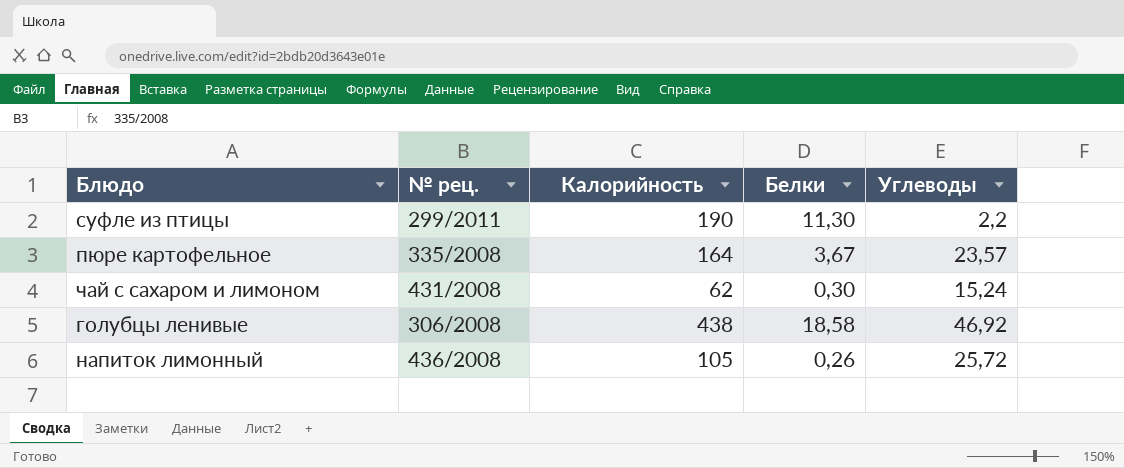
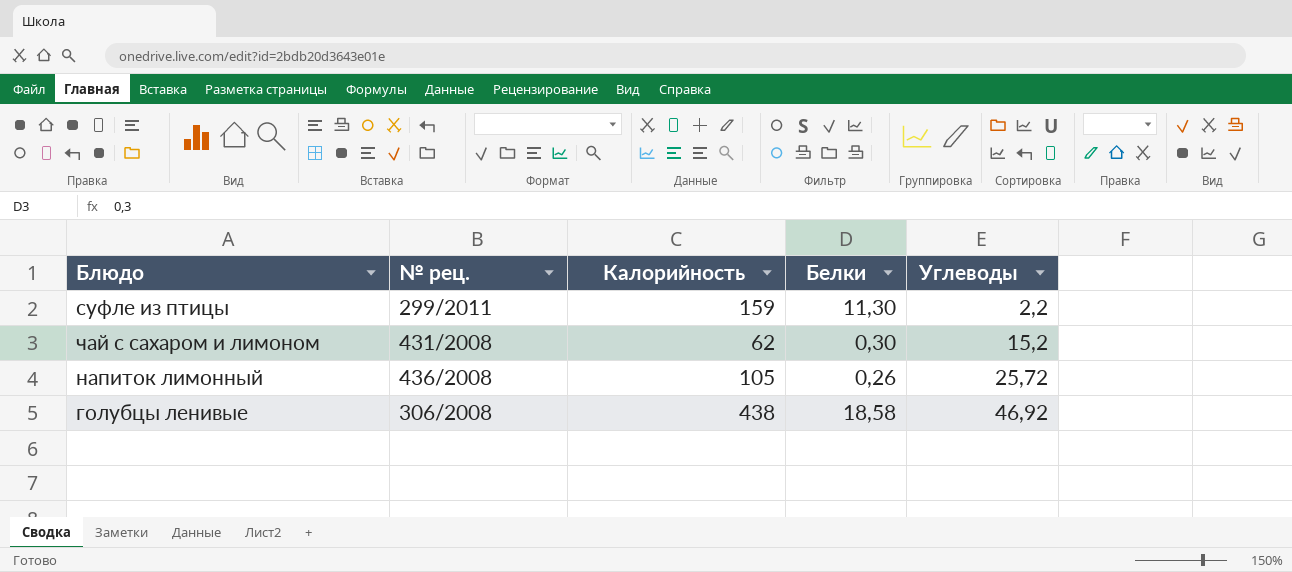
row order: none -> Углеводы ascending
row пюре картофельное: 335/2008 | 164 | 3,67 | 23,57 -> none
суфле из птицы | Калорийность: 190 -> 159
чай с сахаром и лимоном | Углеводы: 15,24 -> 15,2

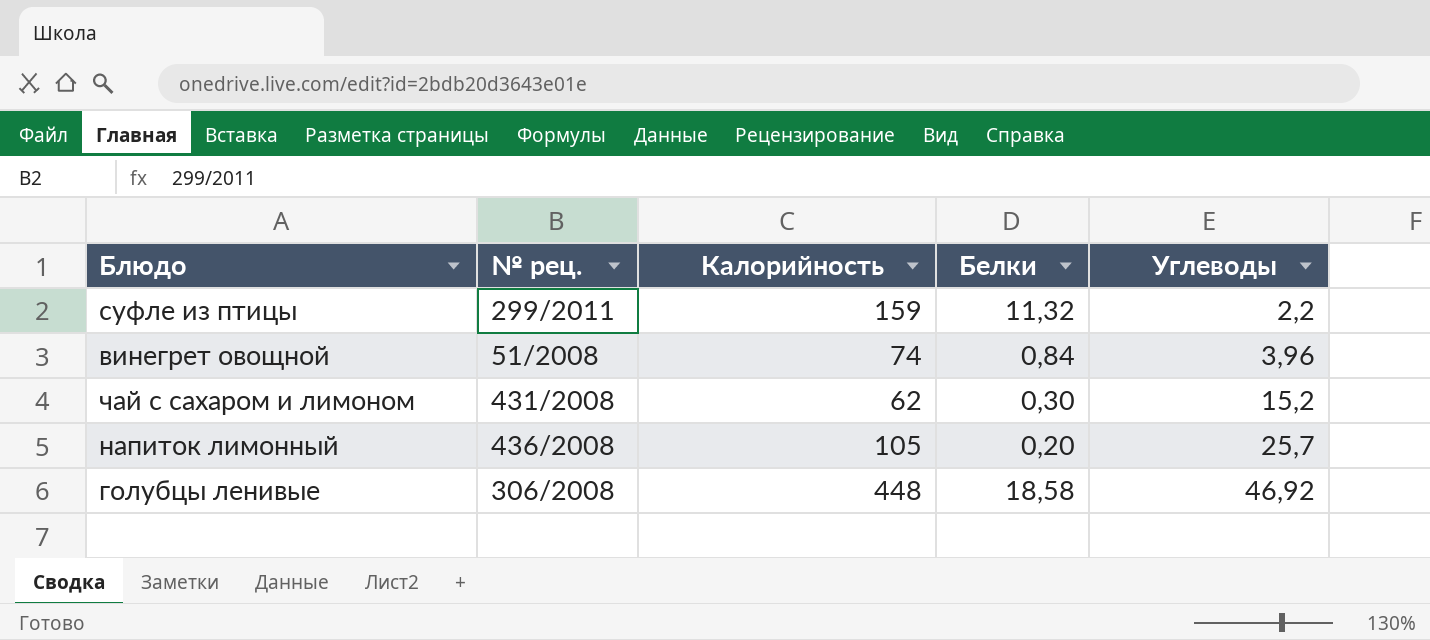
суфле из птицы | Белки: 11,30 -> 11,32
row винегрет овощной: none -> 51/2008 | 74 | 0,84 | 3,96
напиток лимонный | Белки: 0,26 -> 0,20
напиток лимонный | Углеводы: 25,72 -> 25,7
голубцы ленивые | Калорийность: 438 -> 448

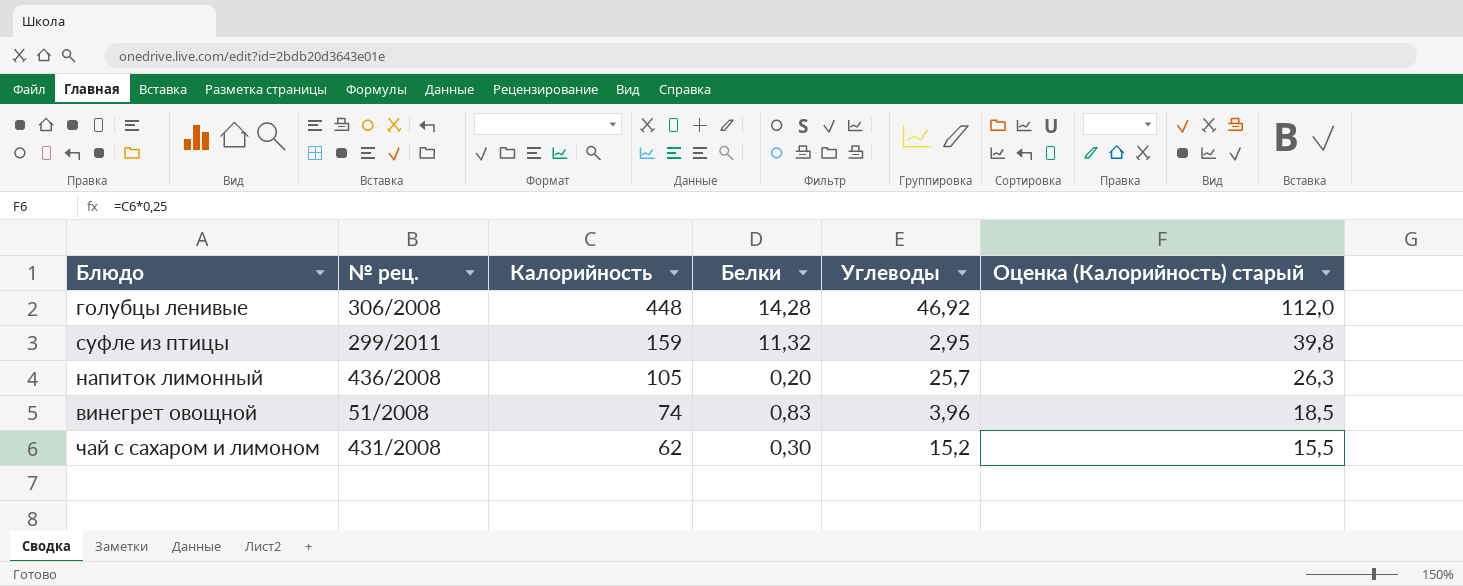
row order: Углеводы ascending -> Калорийность descending
column Оценка (Калорийность) старый | formula: none -> [Калорийность] * 0,25
голубцы ленивые | Белки: 18,58 -> 14,28
суфле из птицы | Углеводы: 2,2 -> 2,95
винегрет овощной | Белки: 0,84 -> 0,83

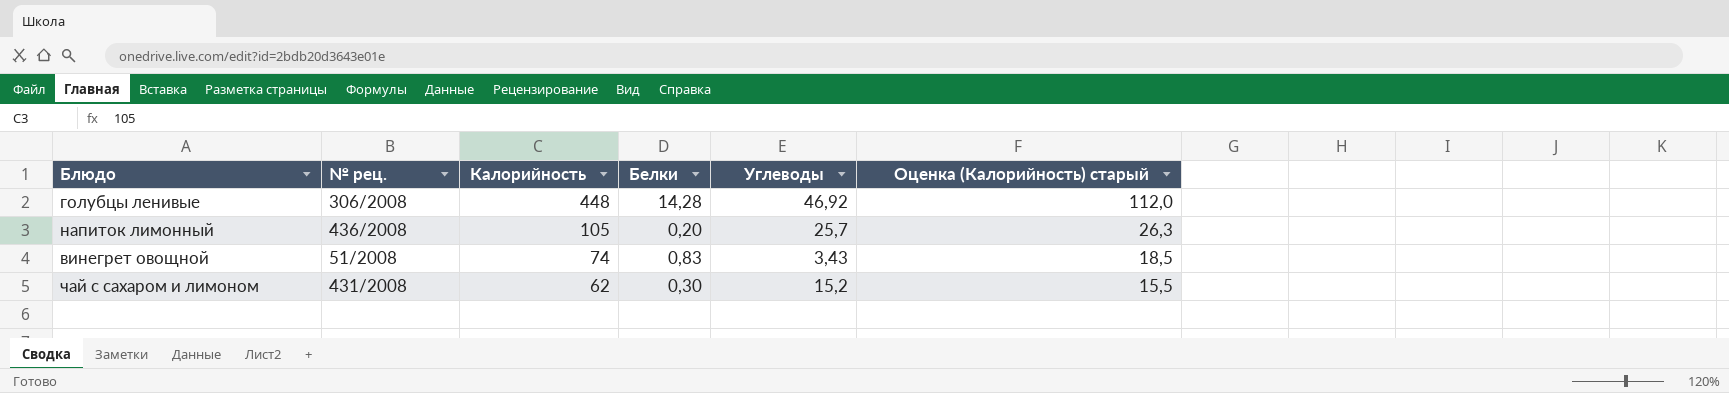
row суфле из птицы: 299/2011 | 159 | 11,32 | 2,95 | 39,8 -> none
винегрет овощной | Углеводы: 3,96 -> 3,43

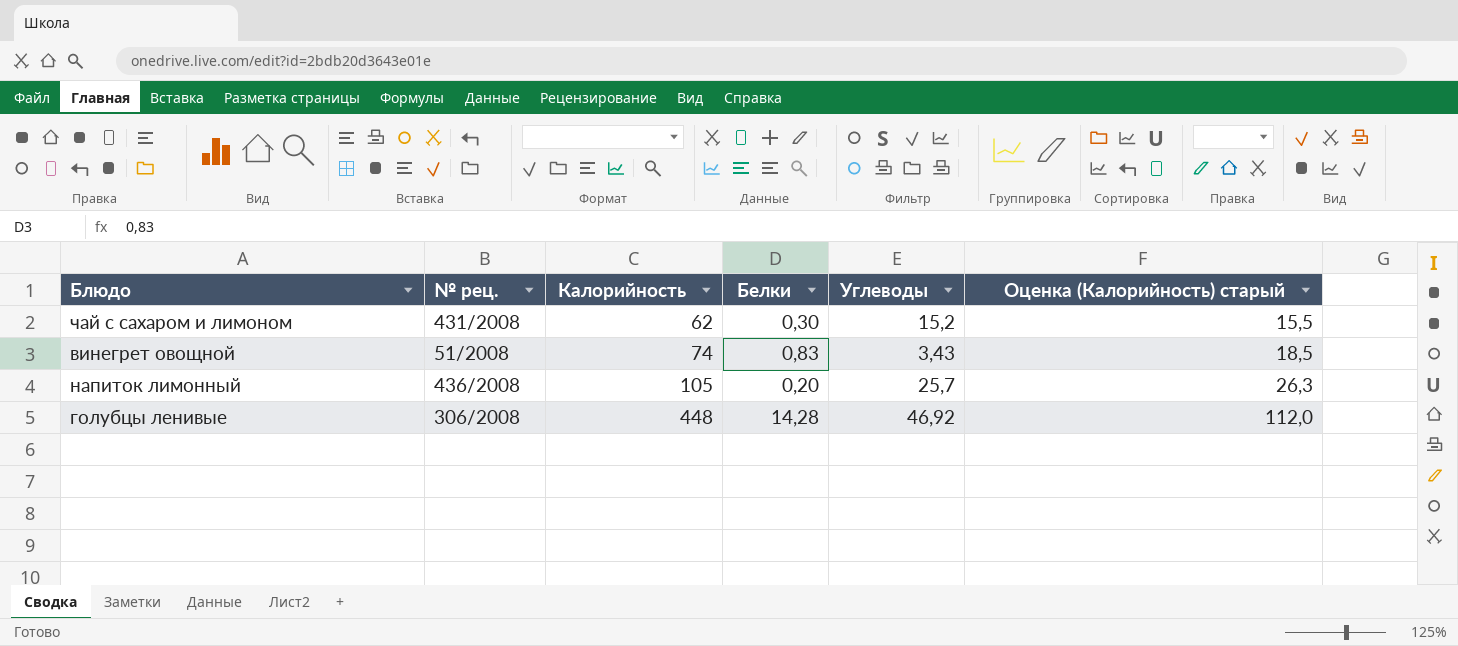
row order: Калорийность descending -> Калорийность ascending

